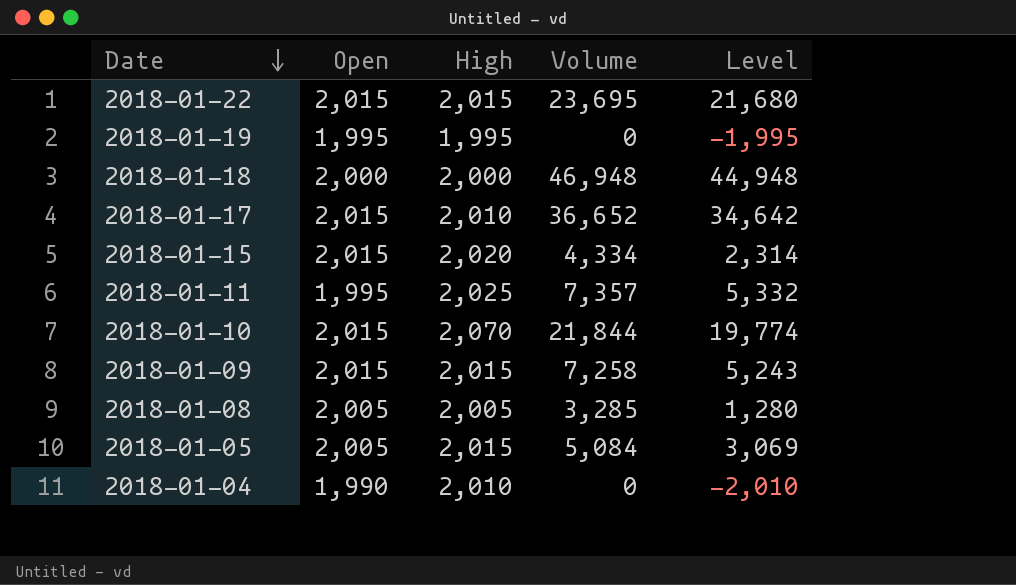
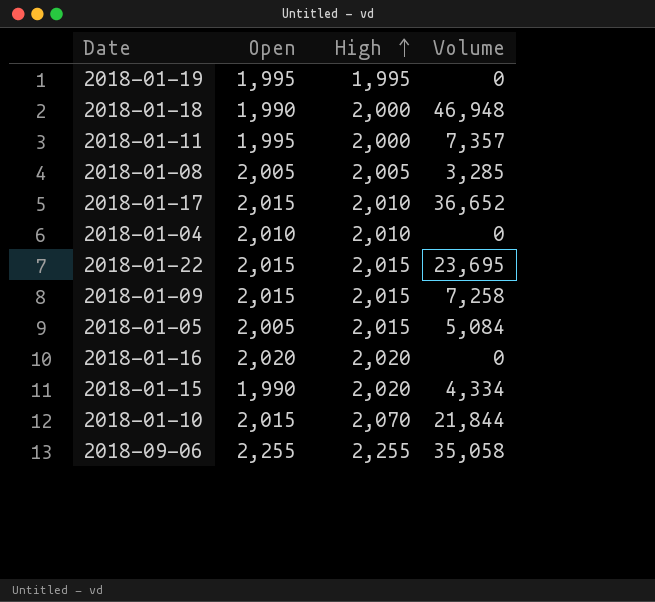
row order: Date descending -> High ascending
column Level | formula: [Volume] - [High] -> none
2018-01-18 | Open: 2,000 -> 1,990
2018-01-11 | High: 2,025 -> 2,000
2018-01-04 | Open: 1,990 -> 2,010
row 2018-01-16: none -> 2,020 | 2,020 | 0
2018-01-15 | Open: 2,015 -> 1,990
row 2018-09-06: none -> 2,255 | 2,255 | 35,058

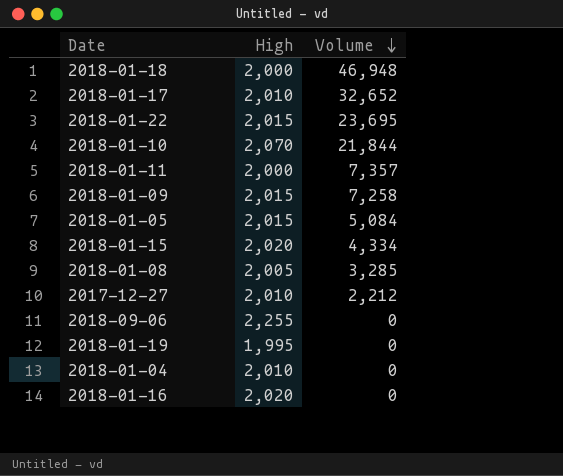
row order: High ascending -> Volume descending
column Open | position: 2 -> none
2018-01-17 | Volume: 36,652 -> 32,652
row 2017-12-27: none -> 2,010 | 2,212
2018-09-06 | Volume: 35,058 -> 0

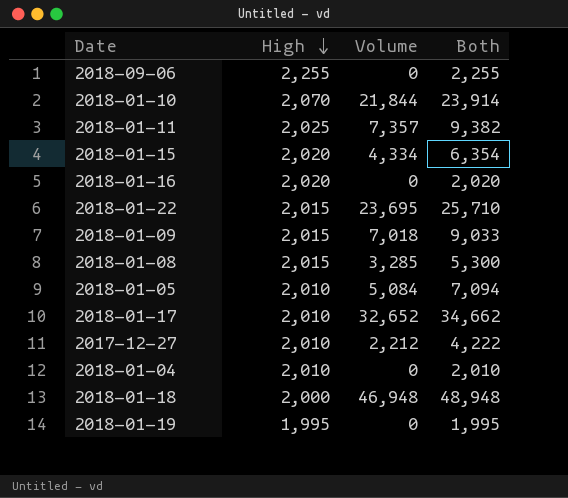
row order: Volume descending -> High descending
column Both | formula: none -> [High] + [Volume]
2018-01-11 | High: 2,000 -> 2,025
2018-01-09 | Volume: 7,258 -> 7,018
2018-01-08 | High: 2,005 -> 2,015
2018-01-05 | High: 2,015 -> 2,010

